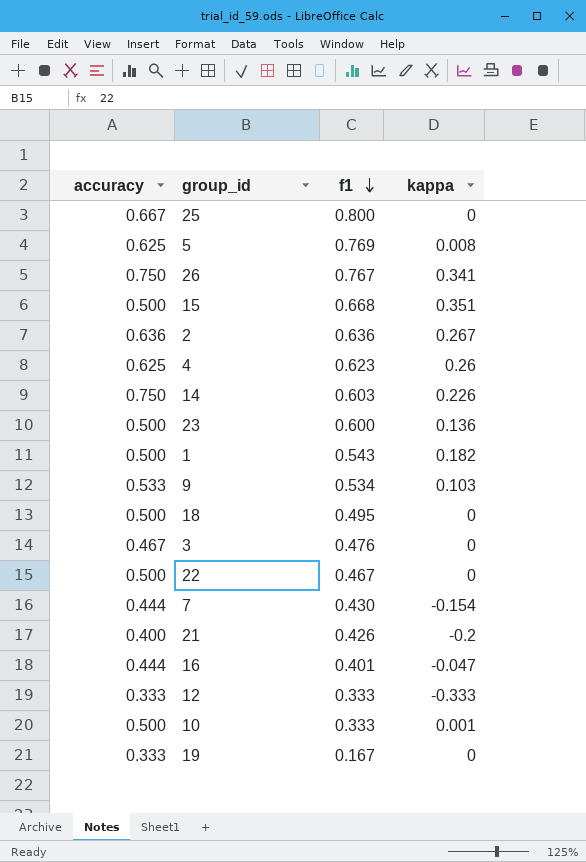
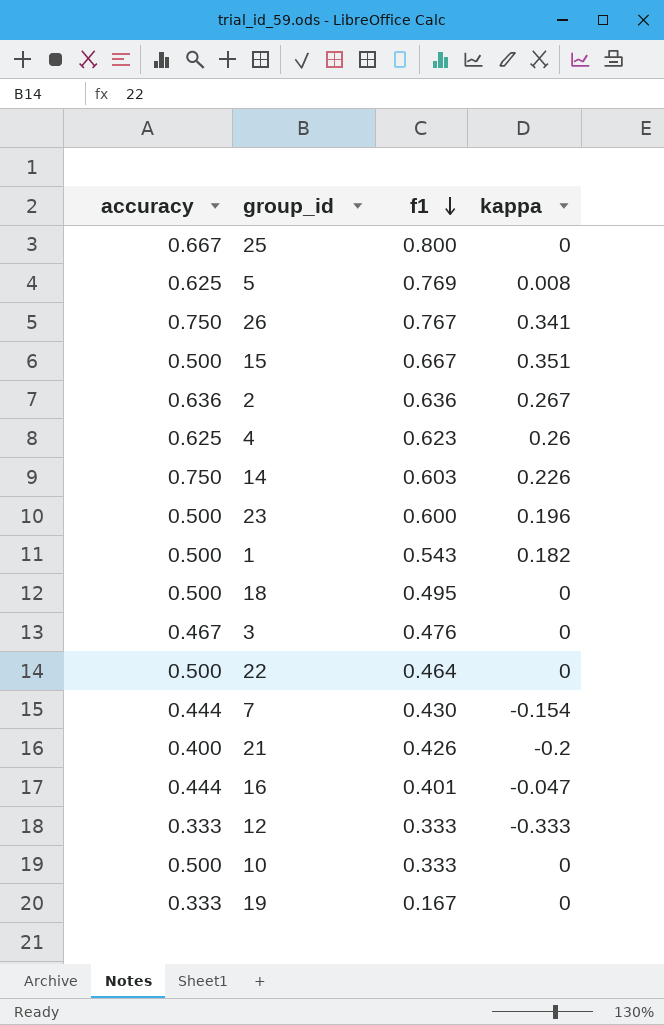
row 9: 0.533 | 0.534 | 0.103 -> none
15 | f1: 0.668 -> 0.667
23 | kappa: 0.136 -> 0.196
22 | f1: 0.467 -> 0.464
10 | kappa: 0.001 -> 0

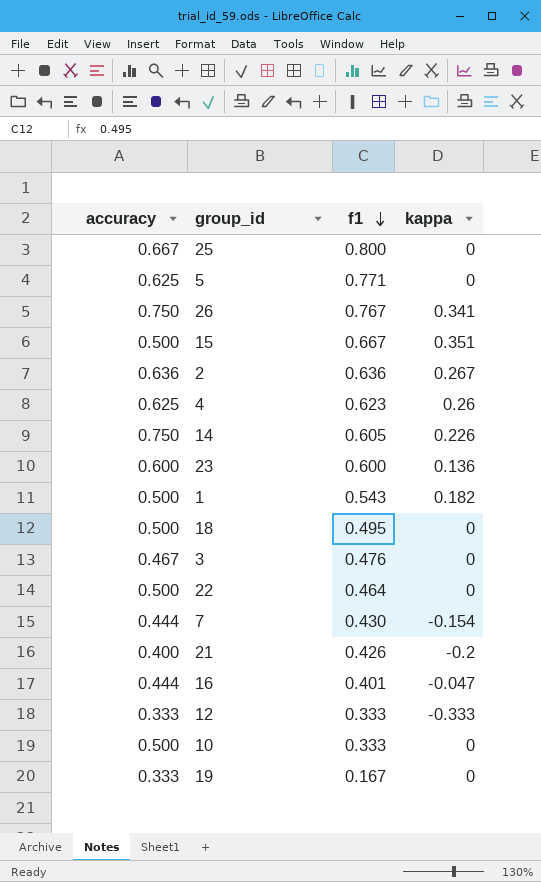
5 | f1: 0.769 -> 0.771
5 | kappa: 0.008 -> 0
14 | f1: 0.603 -> 0.605
23 | accuracy: 0.500 -> 0.600
23 | kappa: 0.196 -> 0.136

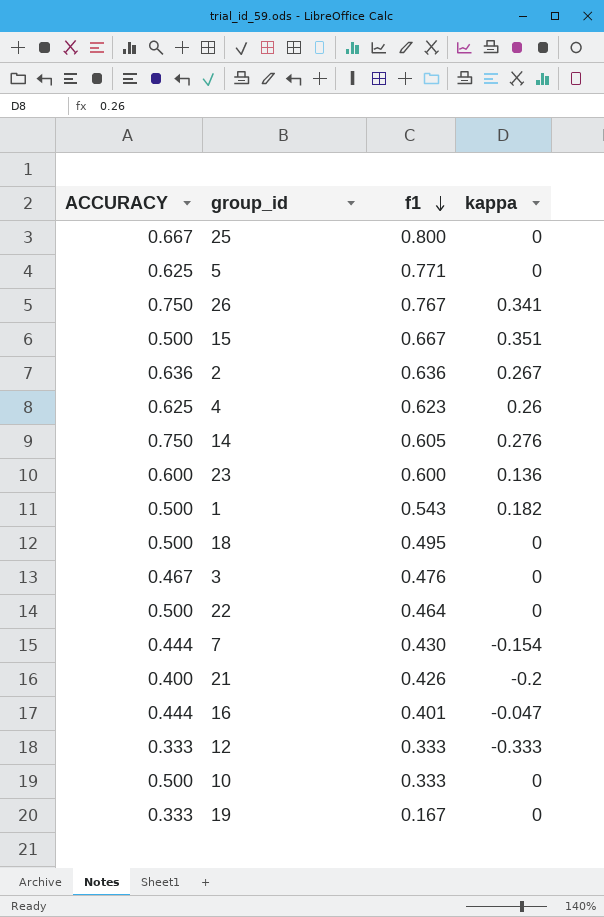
column name: accuracy -> ACCURACY
14 | kappa: 0.226 -> 0.276

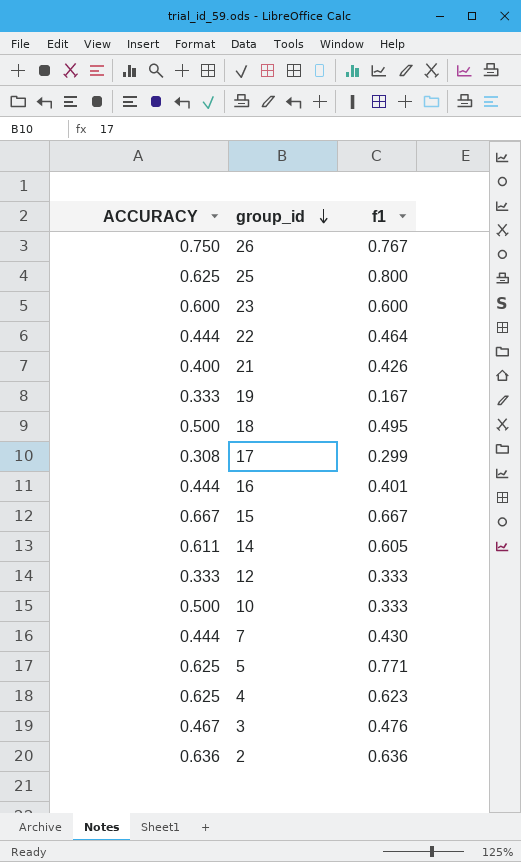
row order: f1 descending -> group_id descending
column kappa | position: 4 -> none
row 1: 0.500 | 0.543 | 0.182 -> none
25 | ACCURACY: 0.667 -> 0.625
22 | ACCURACY: 0.500 -> 0.444
row 17: none -> 0.308 | 0.299
15 | ACCURACY: 0.500 -> 0.667
14 | ACCURACY: 0.750 -> 0.611

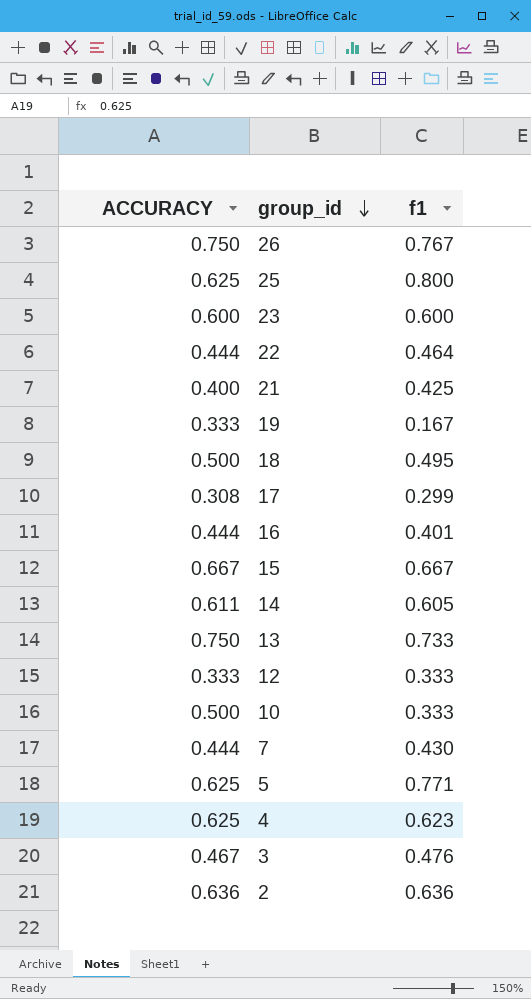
21 | f1: 0.426 -> 0.425
row 13: none -> 0.750 | 0.733

